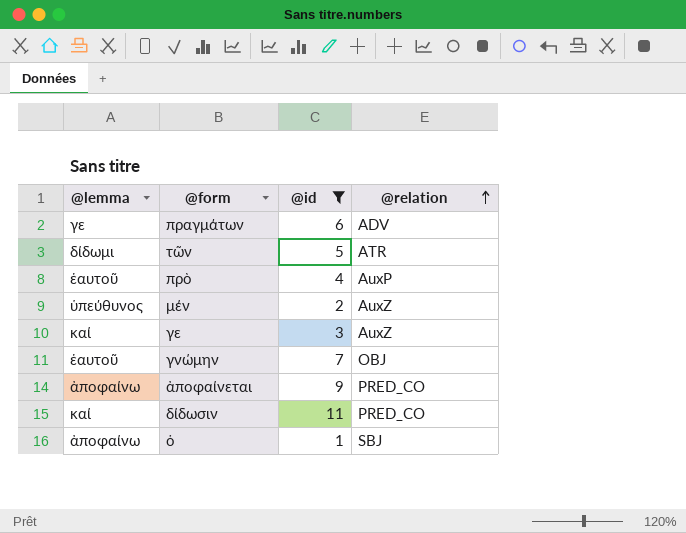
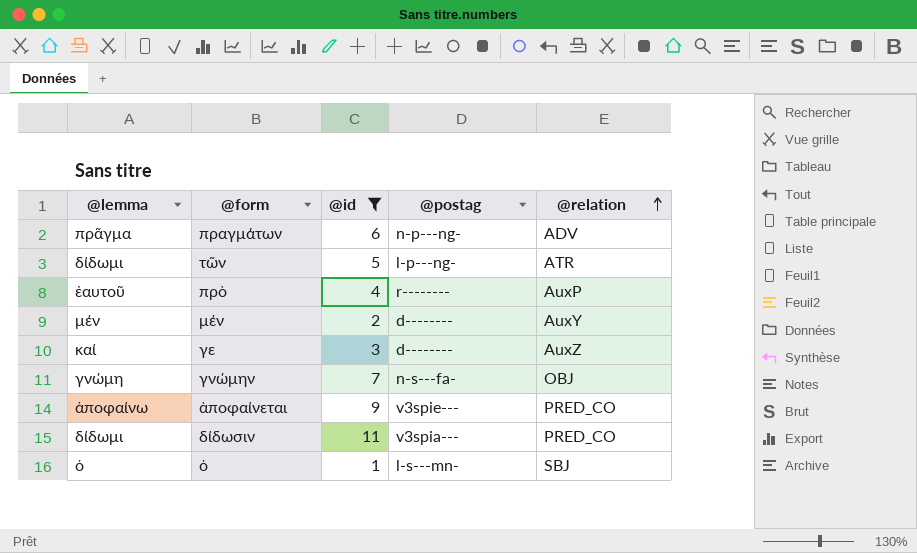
column @postag | position: none -> 4
πραγμάτων | @lemma: γε -> πρᾶγμα
μέν | @lemma: ὑπεύθυνος -> μέν
μέν | @relation: AuxZ -> AuxY
γνώμην | @lemma: ἑαυτοῦ -> γνώμη
δίδωσιν | @lemma: καί -> δίδωμι
ὁ | @lemma: ἀποφαίνω -> ὁ

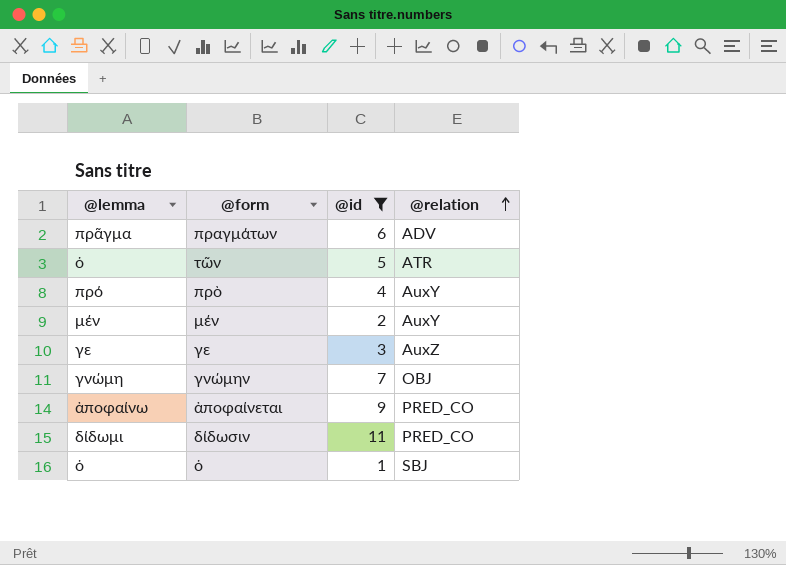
column @postag | position: 4 -> none
τῶν | @lemma: δίδωμι -> ὁ
πρὸ | @lemma: ἑαυτοῦ -> πρό
πρὸ | @relation: AuxP -> AuxY
γε | @lemma: καί -> γε

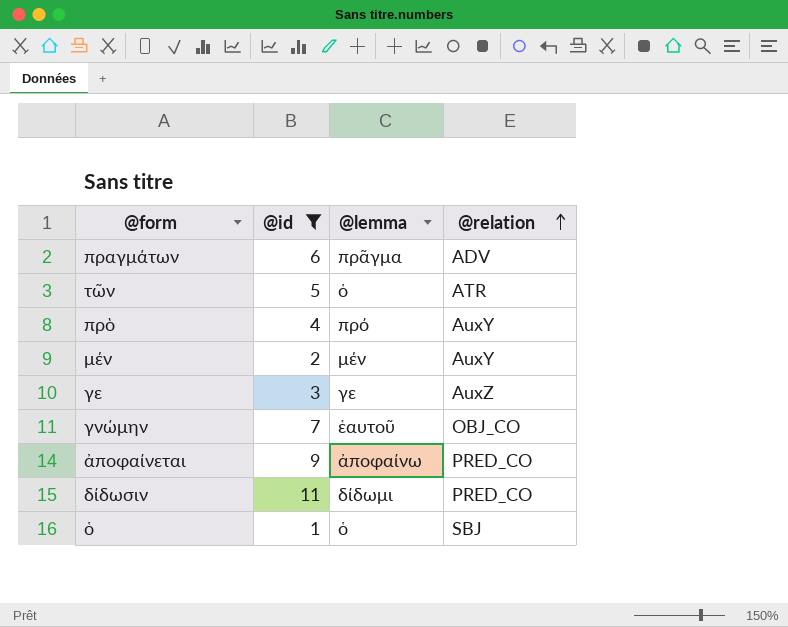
column @lemma | position: 1 -> 3
γνώμην | @lemma: γνώμη -> ἑαυτοῦ
γνώμην | @relation: OBJ -> OBJ_CO

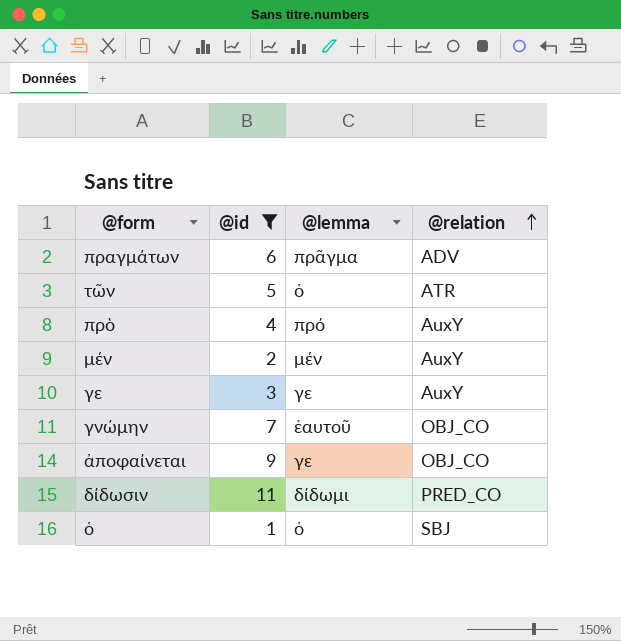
γε | @relation: AuxZ -> AuxY
ἀποφαίνεται | @lemma: ἀποφαίνω -> γε
ἀποφαίνεται | @relation: PRED_CO -> OBJ_CO

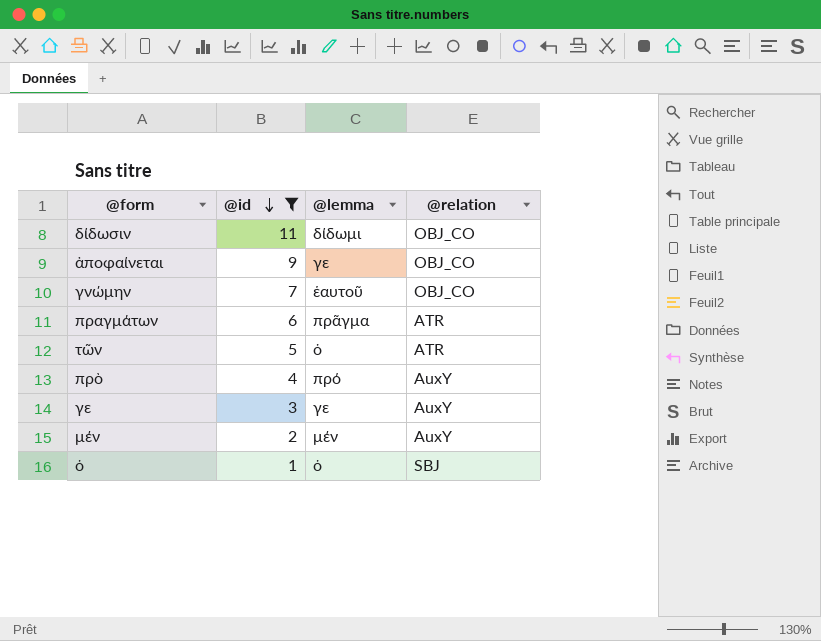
row order: @relation ascending -> @id descending
δίδωσιν | @relation: PRED_CO -> OBJ_CO
πραγμάτων | @relation: ADV -> ATR

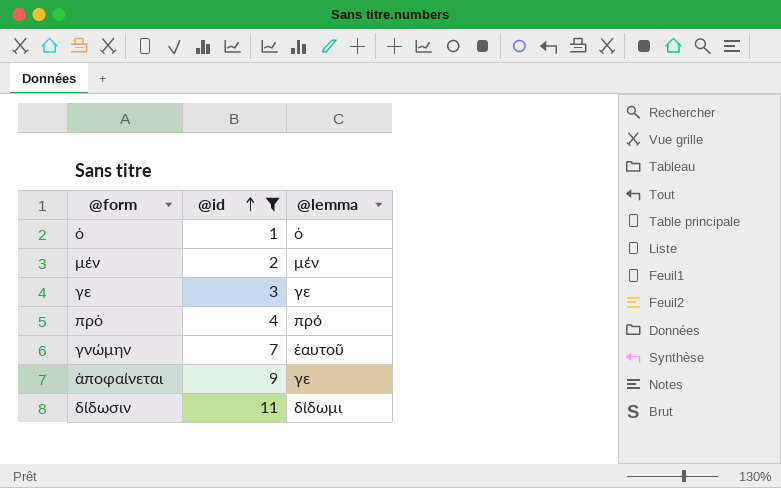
row order: @id descending -> @id ascending
column @relation | position: 4 -> none
row πραγμάτων: 6 | πρᾶγμα | ATR -> none
row τῶν: 5 | ὁ | ATR -> none

